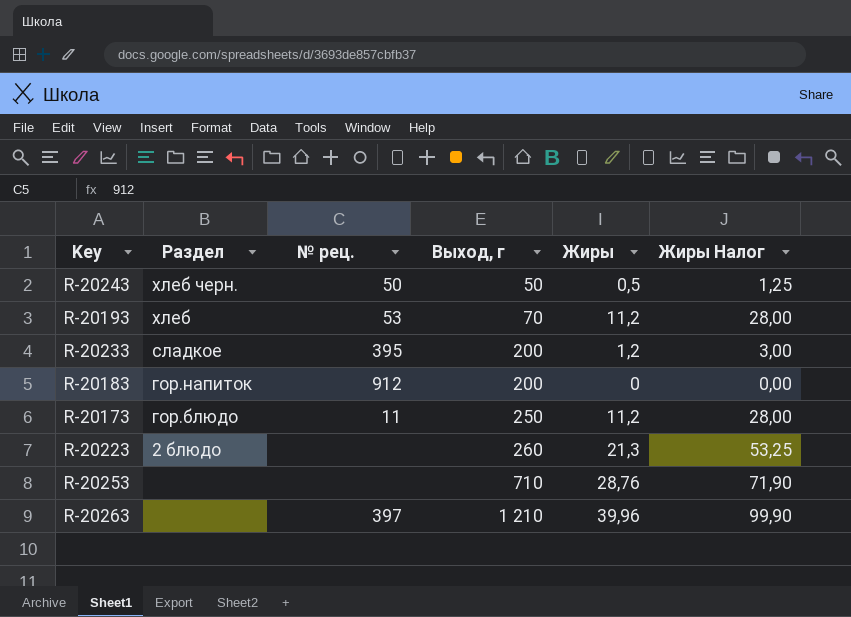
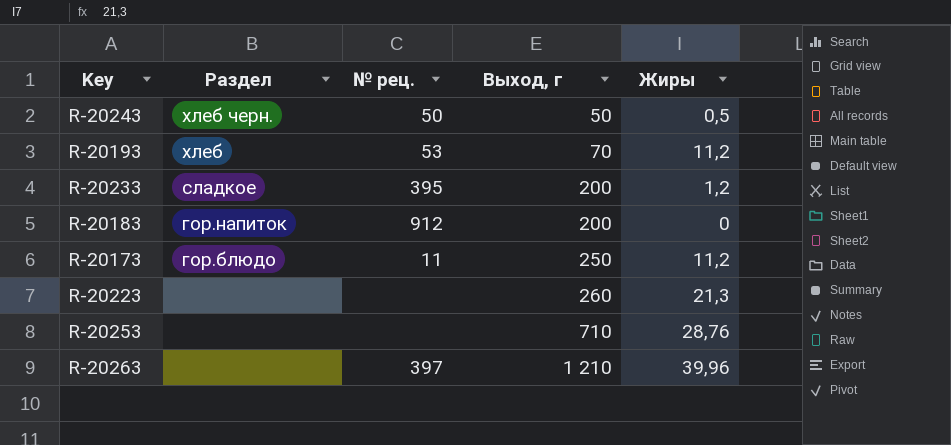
column Жиры Налог | formula: [Жиры] * 2,5 -> none
R-20223 | Раздел: 2 блюдо -> none

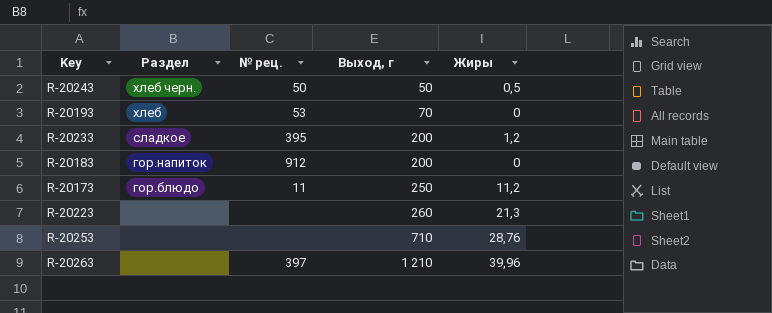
R-20193 | Жиры: 11,2 -> 0

